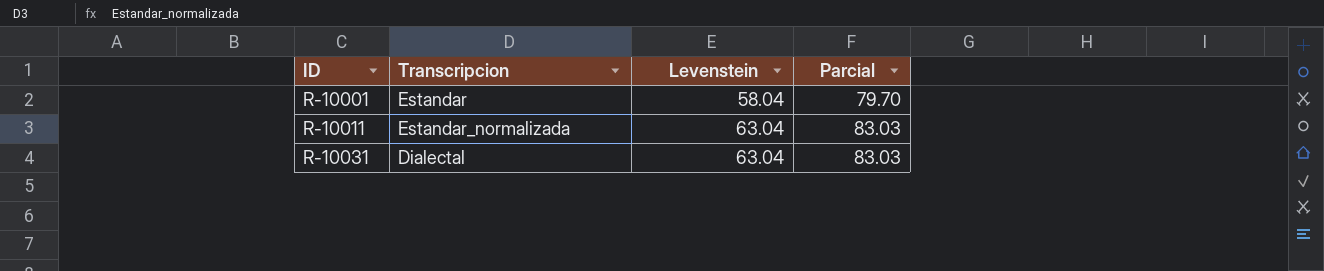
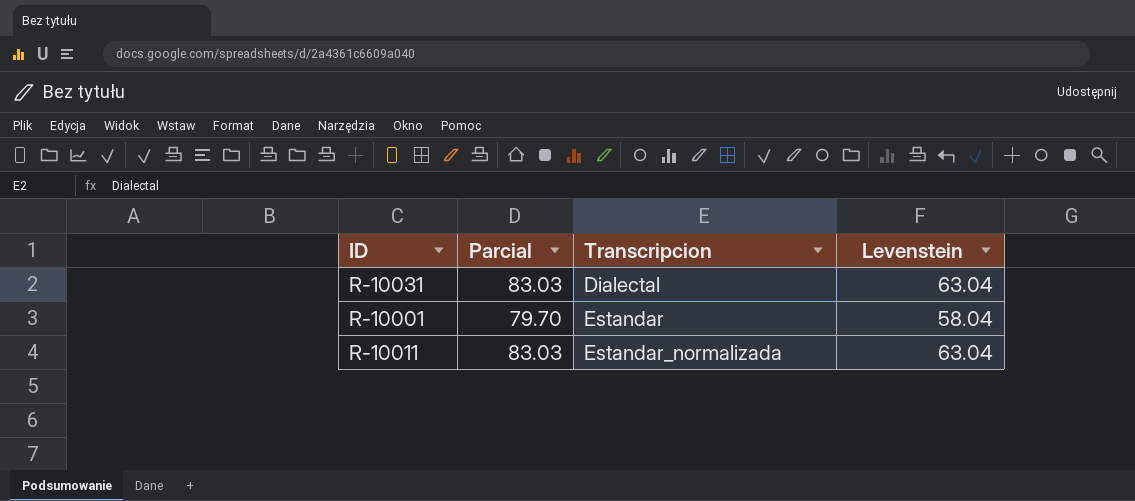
row order: ID ascending -> Transcripcion ascending
column Parcial | position: 4 -> 2

